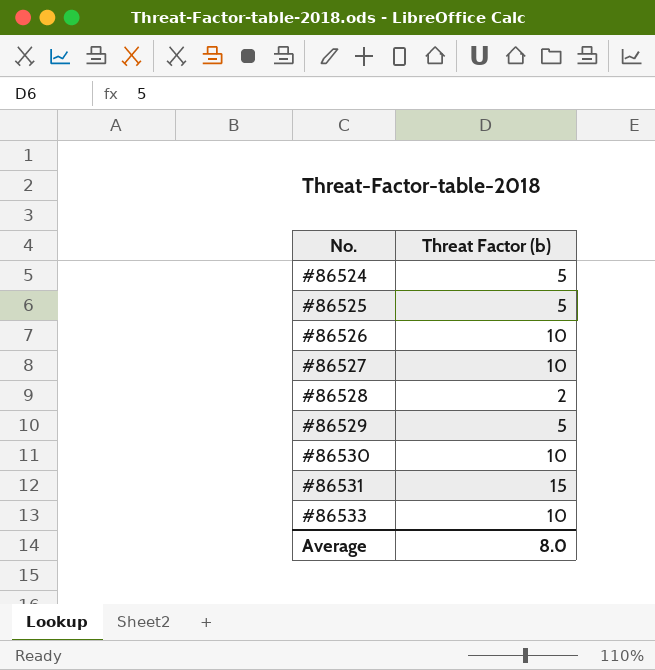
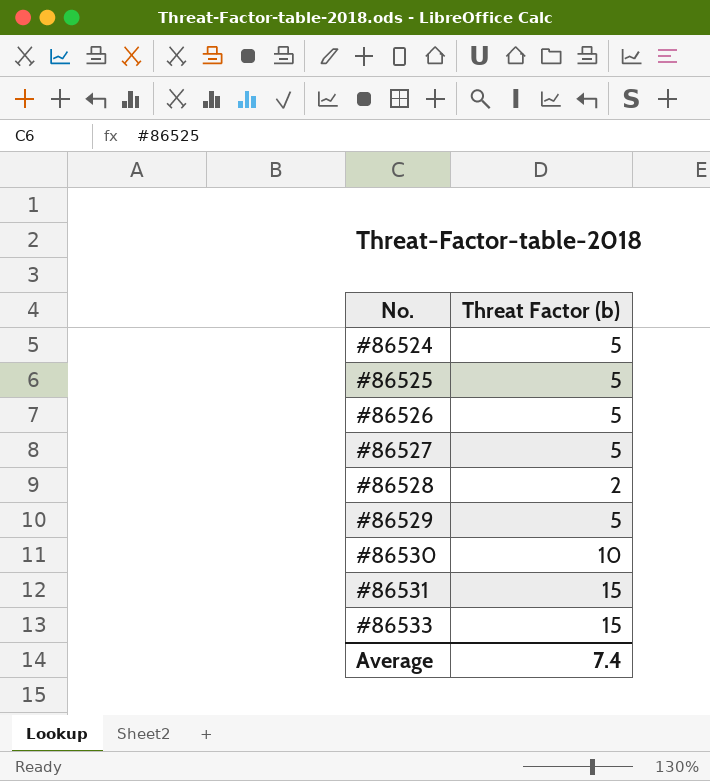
#86526 | Threat Factor (b): 10 -> 5
#86527 | Threat Factor (b): 10 -> 5
#86533 | Threat Factor (b): 10 -> 15
Average | Threat Factor (b): 8.0 -> 7.4

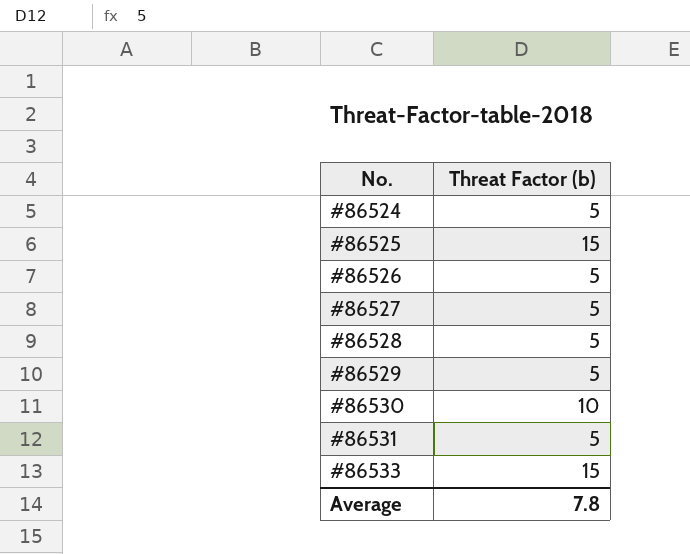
#86525 | Threat Factor (b): 5 -> 15
#86528 | Threat Factor (b): 2 -> 5
#86531 | Threat Factor (b): 15 -> 5
Average | Threat Factor (b): 7.4 -> 7.8

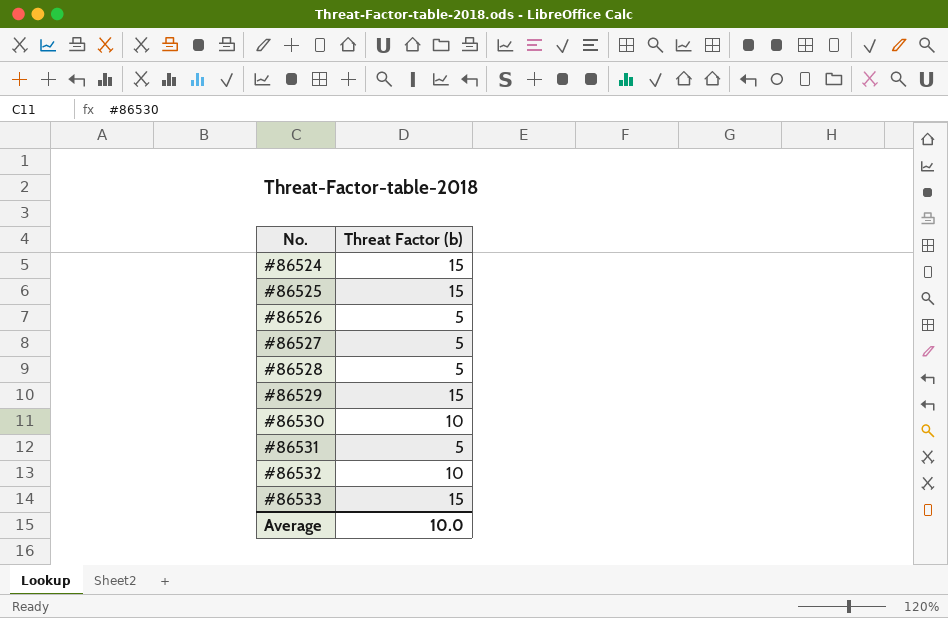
#86524 | Threat Factor (b): 5 -> 15
#86529 | Threat Factor (b): 5 -> 15
row #86532: none -> 10
Average | Threat Factor (b): 7.8 -> 10.0

